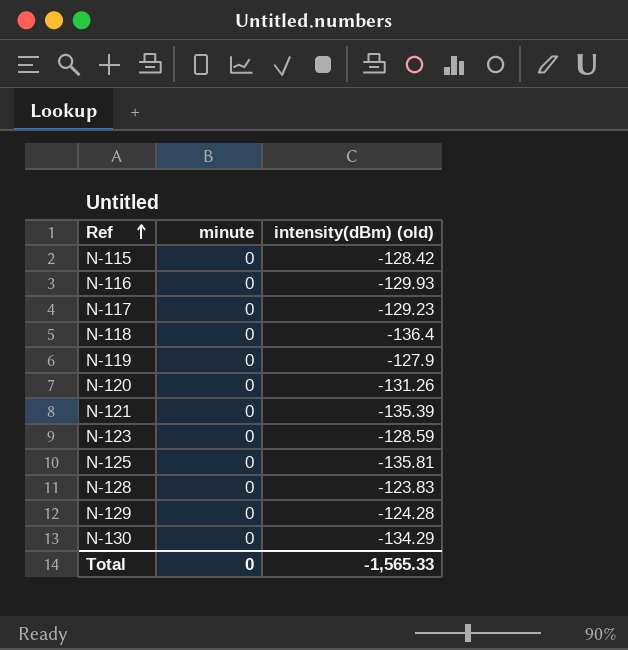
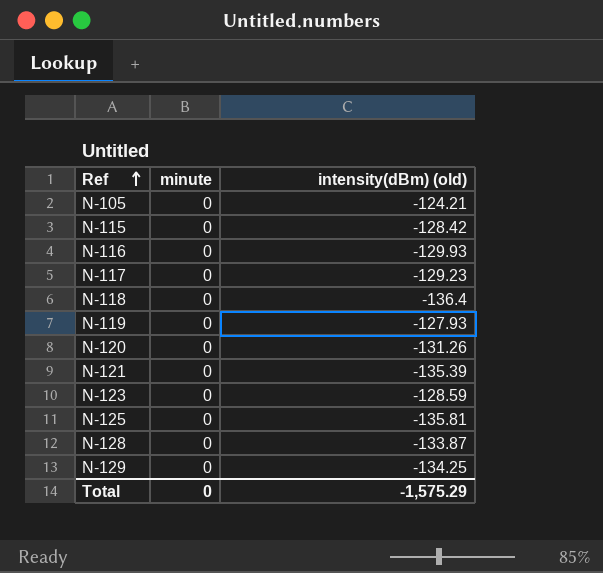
row N-130: 0 | -134.29 -> none
row N-105: none -> 0 | -124.21
N-119 | intensity(dBm) (old): -127.9 -> -127.93
N-128 | intensity(dBm) (old): -123.83 -> -133.87
N-129 | intensity(dBm) (old): -124.28 -> -134.25
Total | intensity(dBm) (old): -1,565.33 -> -1,575.29

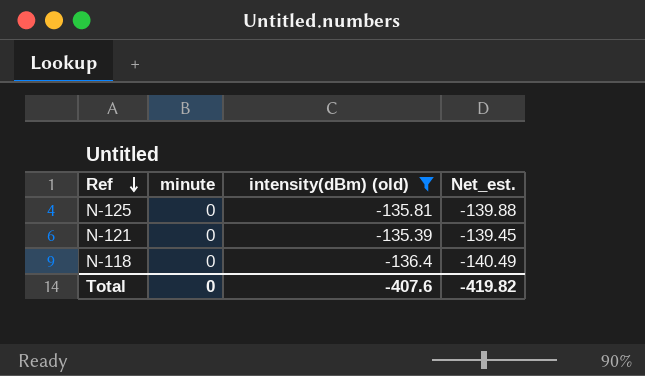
filter: none -> intensity(dBm) (old) <= -135.39
row order: Ref ascending -> Ref descending
column Net_est. | formula: none -> [intensity(dBm) (old)] * 1.03
Total | intensity(dBm) (old): -1,575.29 -> -407.6

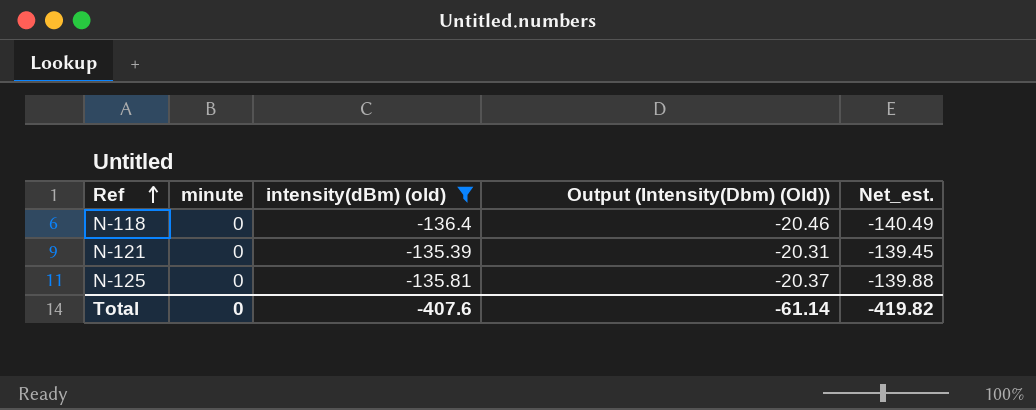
row order: Ref descending -> Ref ascending
column Output (Intensity(Dbm) (Old)) | formula: none -> [intensity(dBm) (old)] * 0.15

